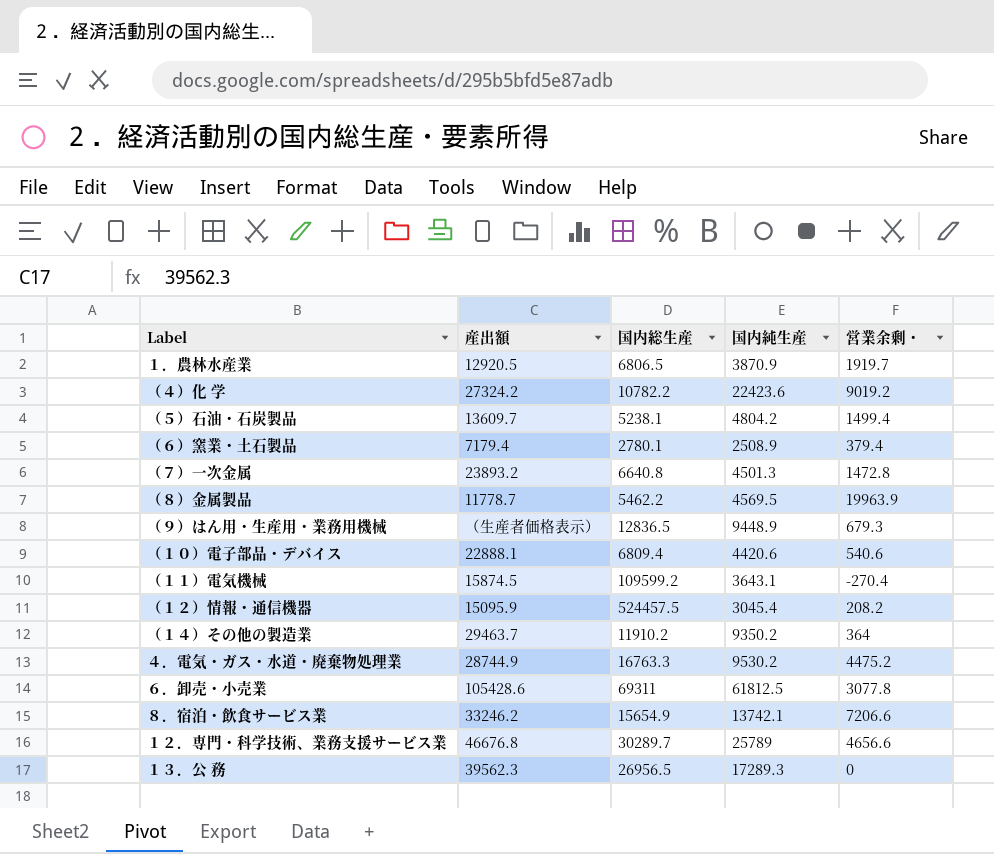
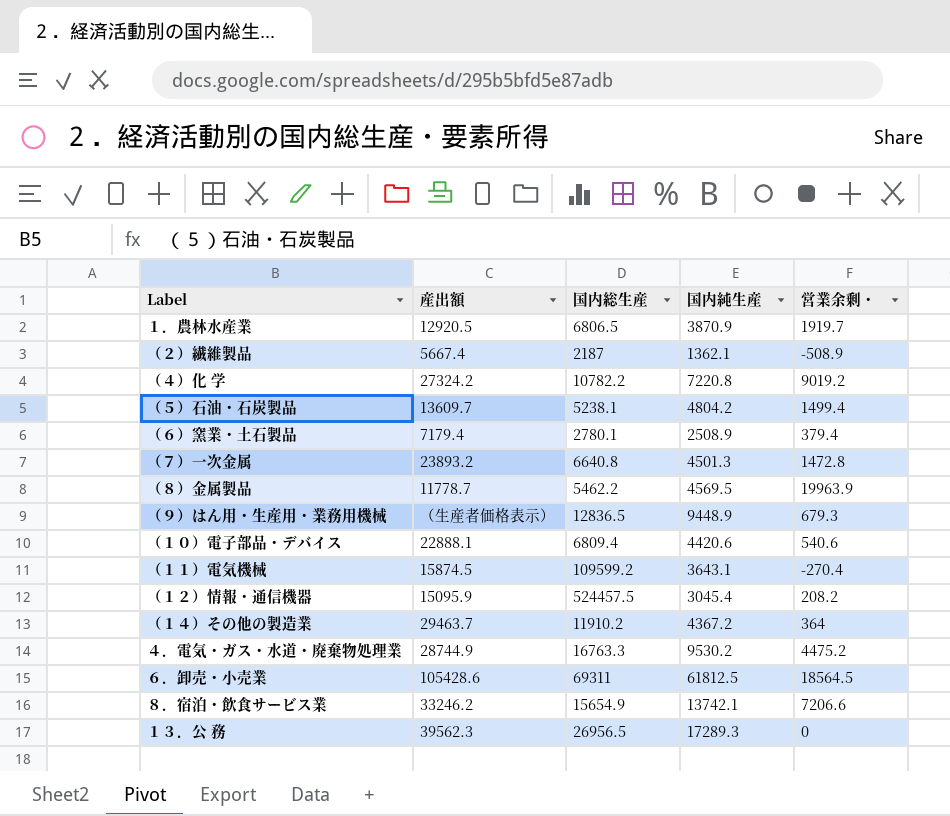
row １２．専門・科学技術、業務支援サービス業: 46676.8 | 30289.7 | 25789 | 4656.6 -> none
row （２）繊維製品: none -> 5667.4 | 2187 | 1362.1 | -508.9
（４）化 学 | 国内純生産: 22423.6 -> 7220.8
（１４）その他の製造業 | 国内純生産: 9350.2 -> 4367.2
６．卸売・小売業 | 営業余剰・: 3077.8 -> 18564.5

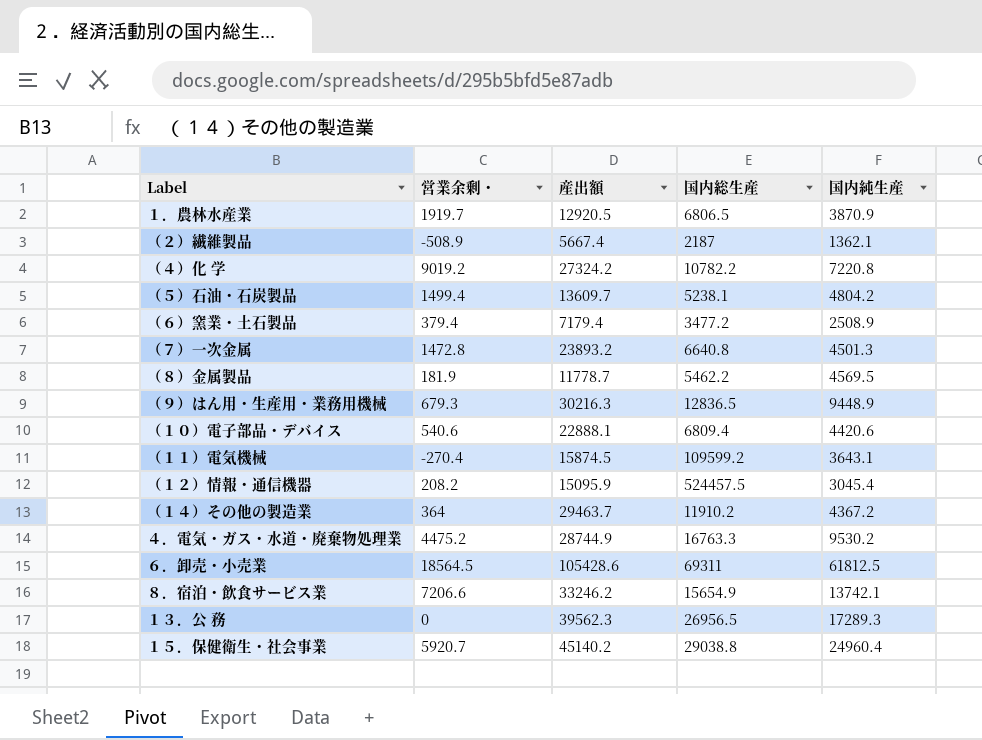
column 営業余剰・ | position: 5 -> 2
（６）窯業・土石製品 | 国内総生産: 2780.1 -> 3477.2
（８）金属製品 | 営業余剰・: 19963.9 -> 181.9
（９）はん用・生産用・業務用機械 | 産出額: （生産者価格表示） -> 30216.3
row １５．保健衛生・社会事業: none -> 5920.7 | 45140.2 | 29038.8 | 24960.4

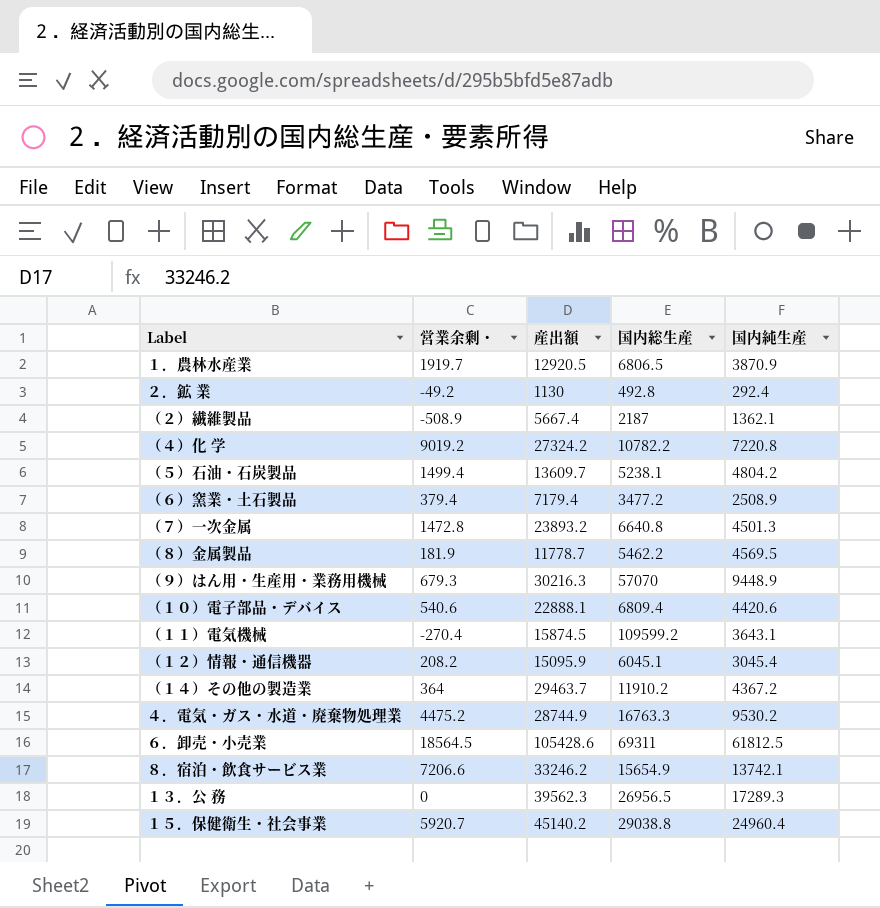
row ２．鉱 業: none -> -49.2 | 1130 | 492.8 | 292.4
（９）はん用・生産用・業務用機械 | 国内総生産: 12836.5 -> 57070
（１２）情報・通信機器 | 国内総生産: 524457.5 -> 6045.1

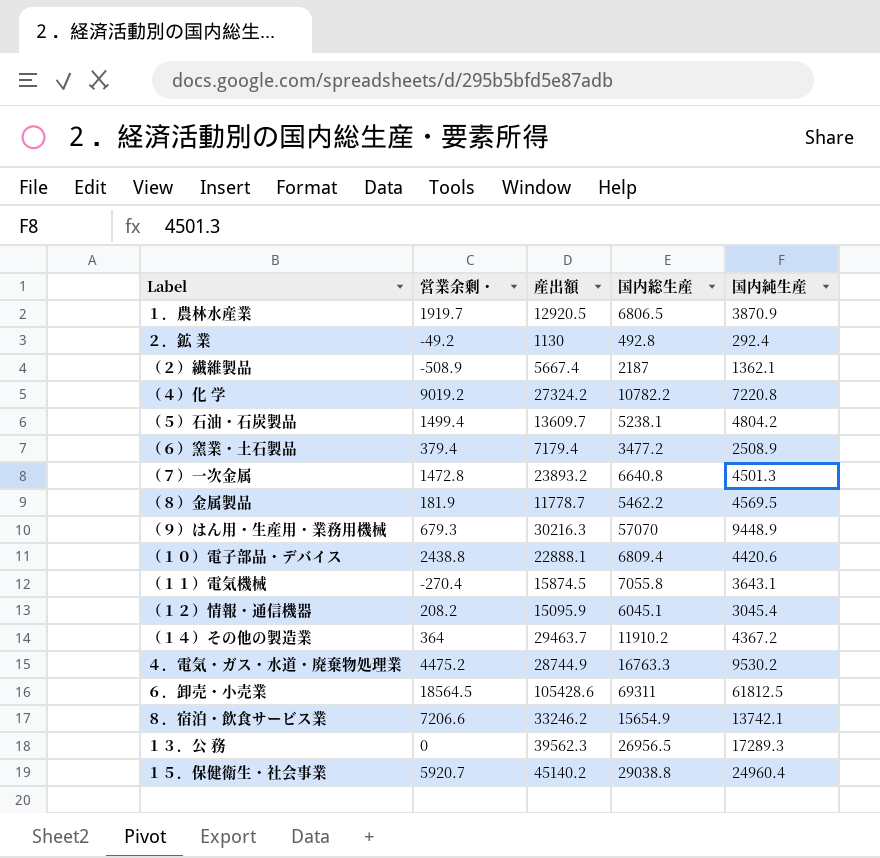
（１０）電子部品・デバイス | 営業余剰・: 540.6 -> 2438.8
（１１）電気機械 | 国内総生産: 109599.2 -> 7055.8

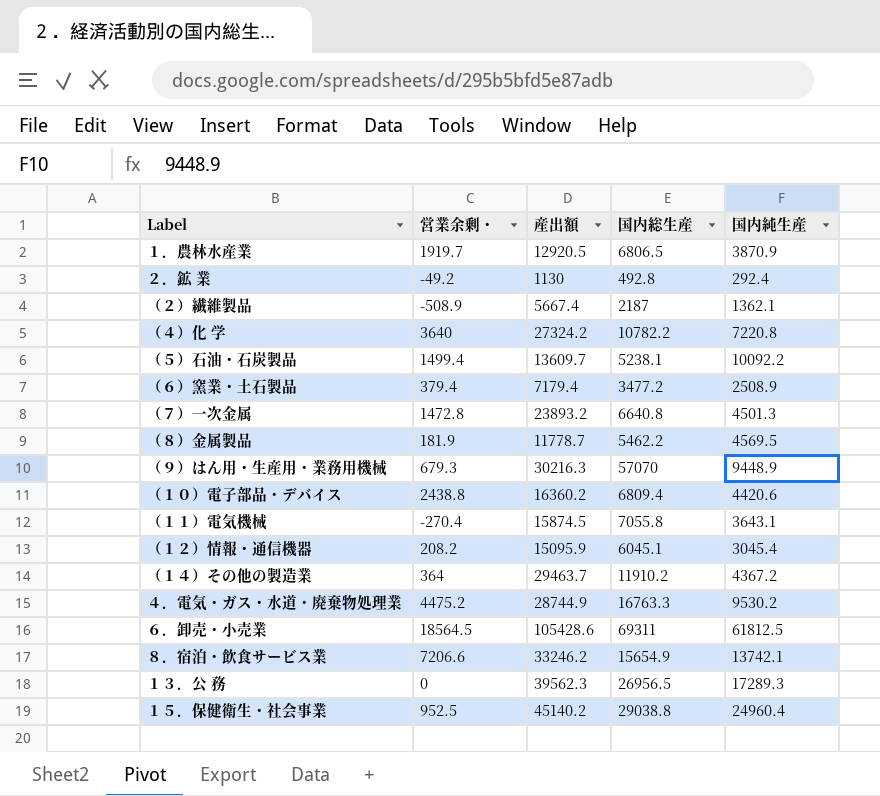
（４）化 学 | 営業余剰・: 9019.2 -> 3640
（５）石油・石炭製品 | 国内純生産: 4804.2 -> 10092.2
（１０）電子部品・デバイス | 産出額: 22888.1 -> 16360.2
１５．保健衛生・社会事業 | 営業余剰・: 5920.7 -> 952.5

